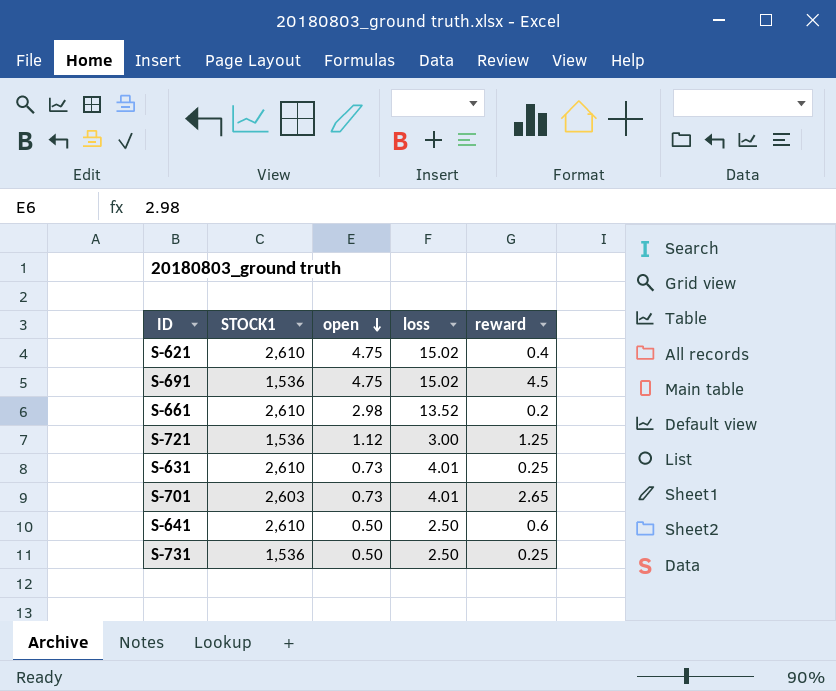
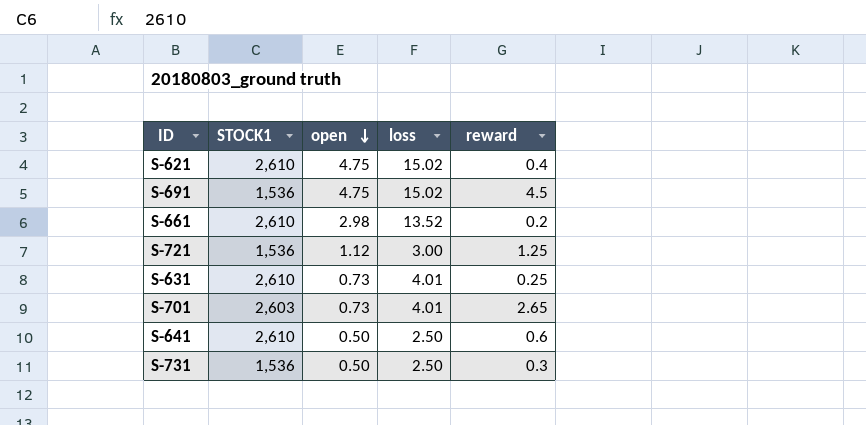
S-731 | reward: 0.25 -> 0.3

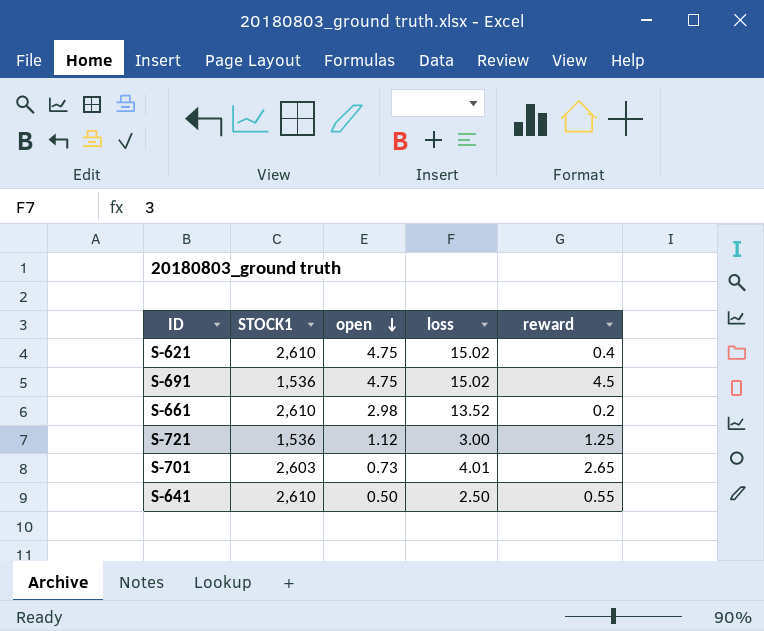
row S-631: 2,610 | 0.73 | 4.01 | 0.25 -> none
row S-731: 1,536 | 0.50 | 2.50 | 0.3 -> none
S-641 | reward: 0.6 -> 0.55

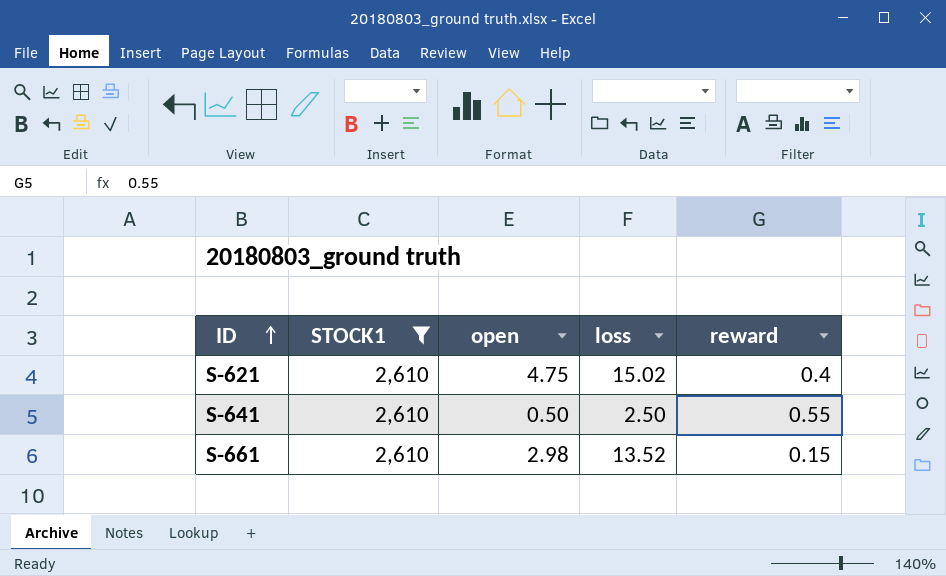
filter: none -> STOCK1 = 2,610
row order: open descending -> ID ascending
S-661 | reward: 0.2 -> 0.15

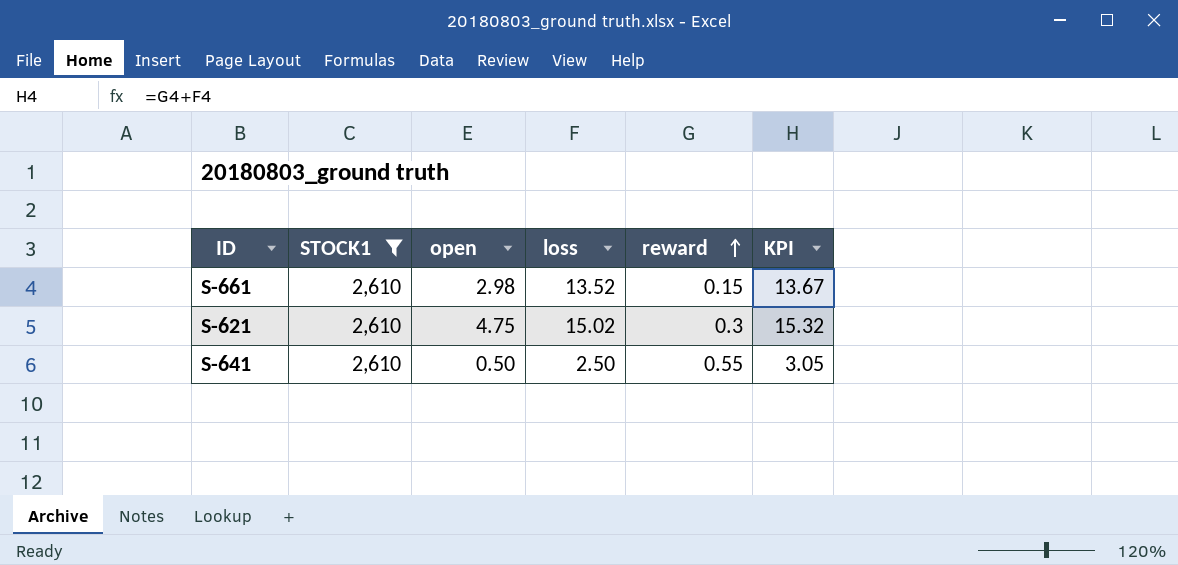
row order: ID ascending -> reward ascending
column KPI | formula: none -> [loss] + [reward]
S-621 | reward: 0.4 -> 0.3

